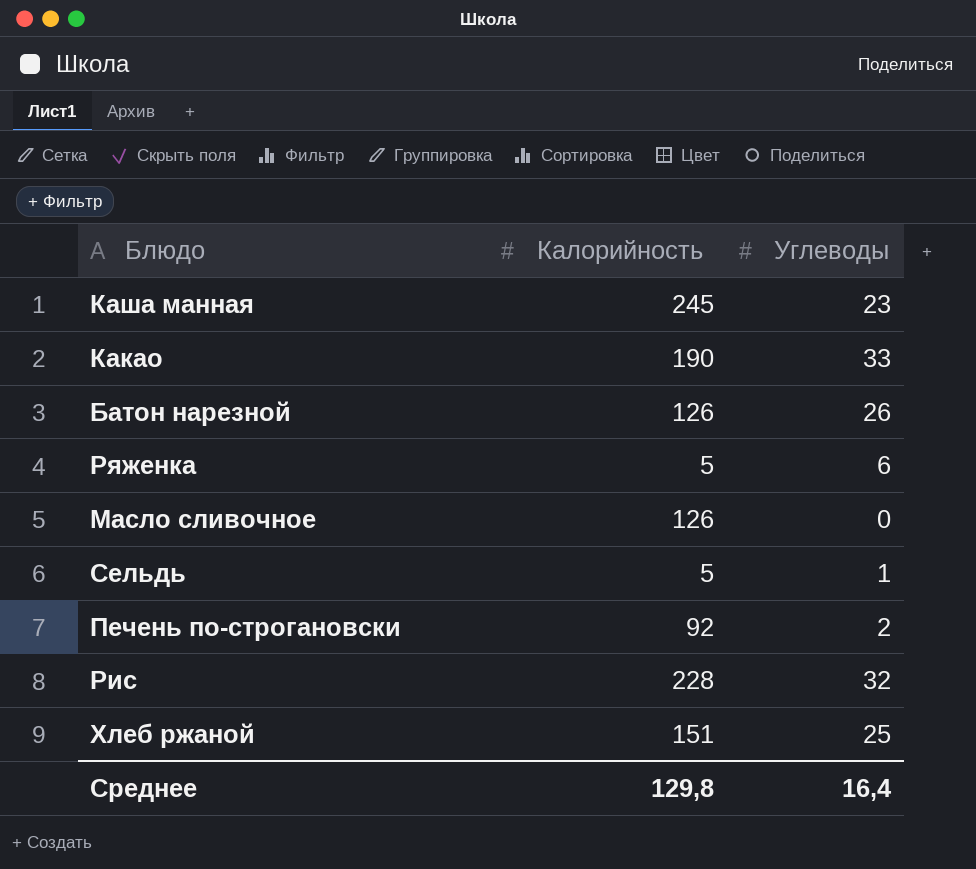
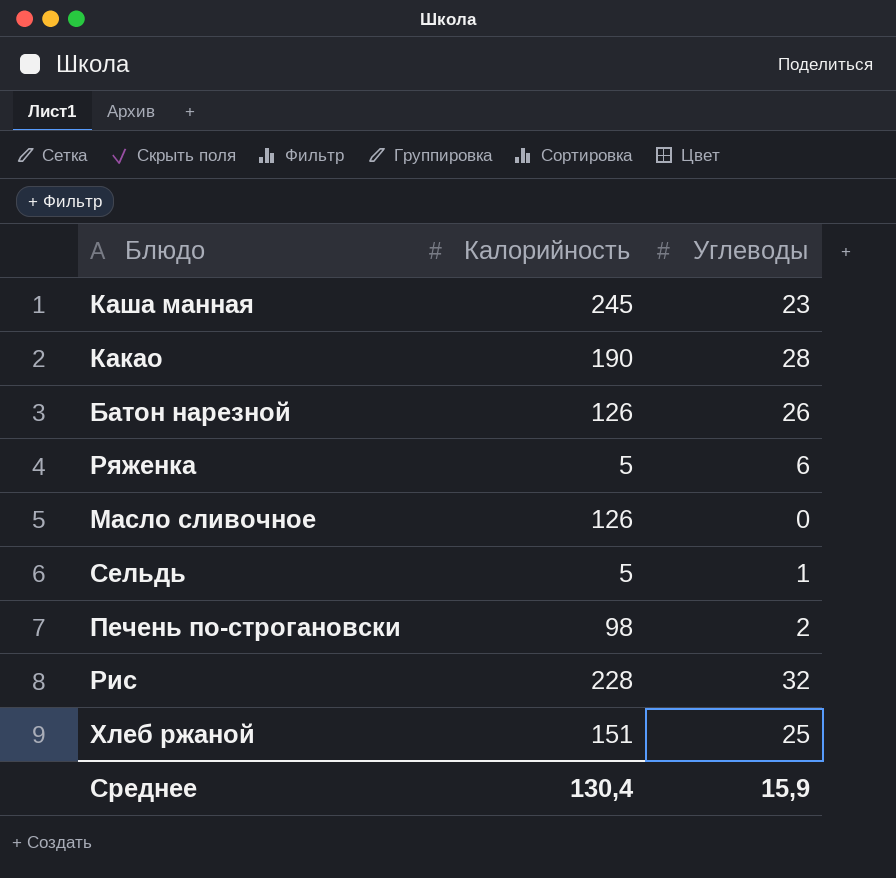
Какао | Углеводы: 33 -> 28
Печень по-строгановски | Калорийность: 92 -> 98
Среднее | Калорийность: 129,8 -> 130,4
Среднее | Углеводы: 16,4 -> 15,9

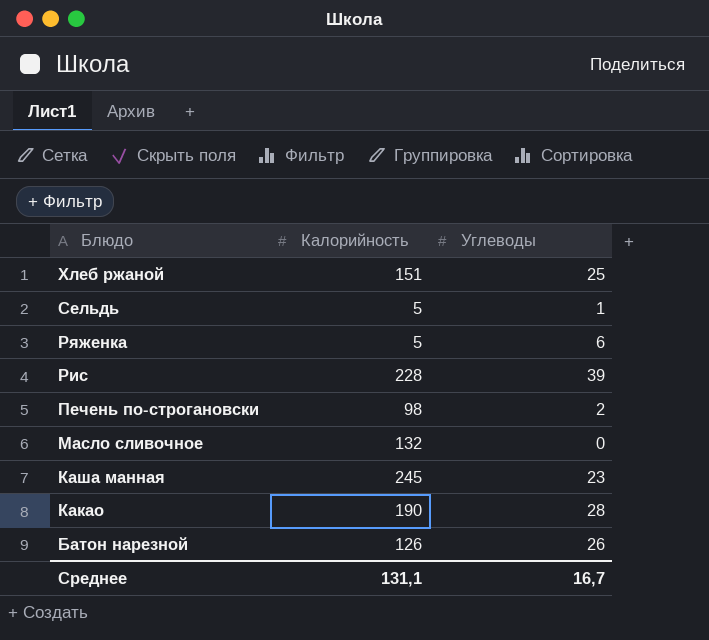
row order: none -> Блюдо descending
Рис | Углеводы: 32 -> 39
Масло сливочное | Калорийность: 126 -> 132
Среднее | Калорийность: 130,4 -> 131,1
Среднее | Углеводы: 15,9 -> 16,7

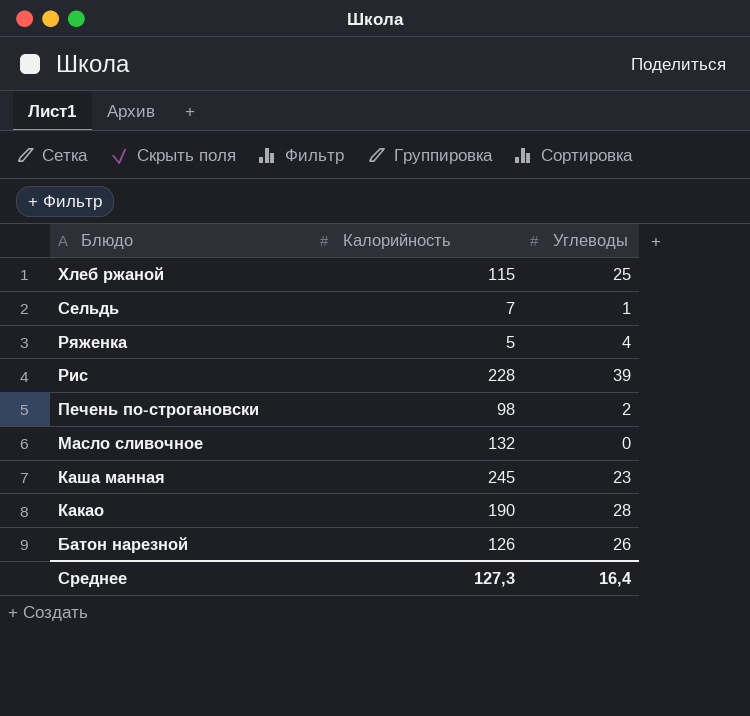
Хлеб ржаной | Калорийность: 151 -> 115
Сельдь | Калорийность: 5 -> 7
Ряженка | Углеводы: 6 -> 4
Среднее | Калорийность: 131,1 -> 127,3
Среднее | Углеводы: 16,7 -> 16,4

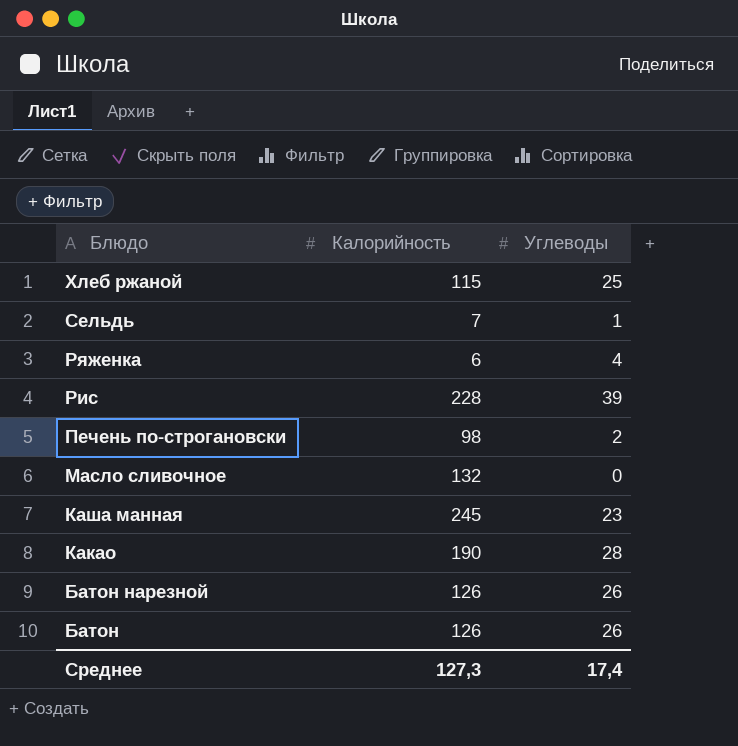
Ряженка | Калорийность: 5 -> 6
row Батон: none -> 126 | 26
Среднее | Углеводы: 16,4 -> 17,4

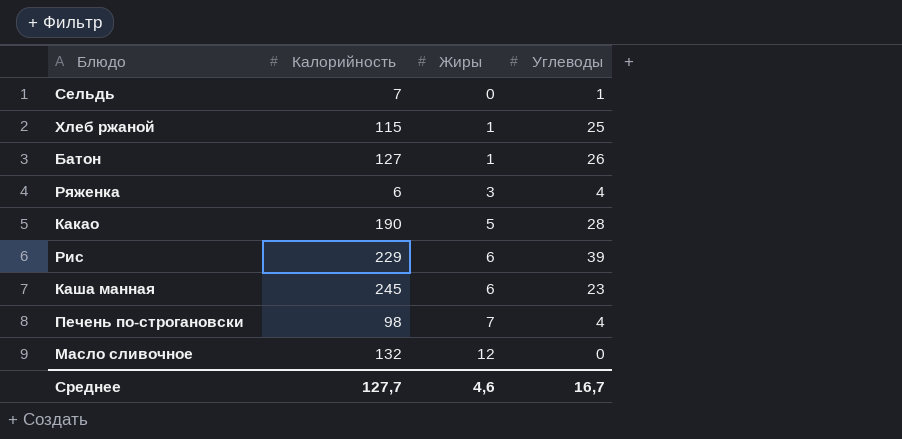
row order: Блюдо descending -> Жиры ascending
column Жиры | position: none -> 3
row Батон нарезной: 126 | 26 -> none
Батон | Калорийность: 126 -> 127
Рис | Калорийность: 228 -> 229
Печень по-строгановски | Углеводы: 2 -> 4
Среднее | Калорийность: 127,3 -> 127,7
Среднее | Углеводы: 17,4 -> 16,7

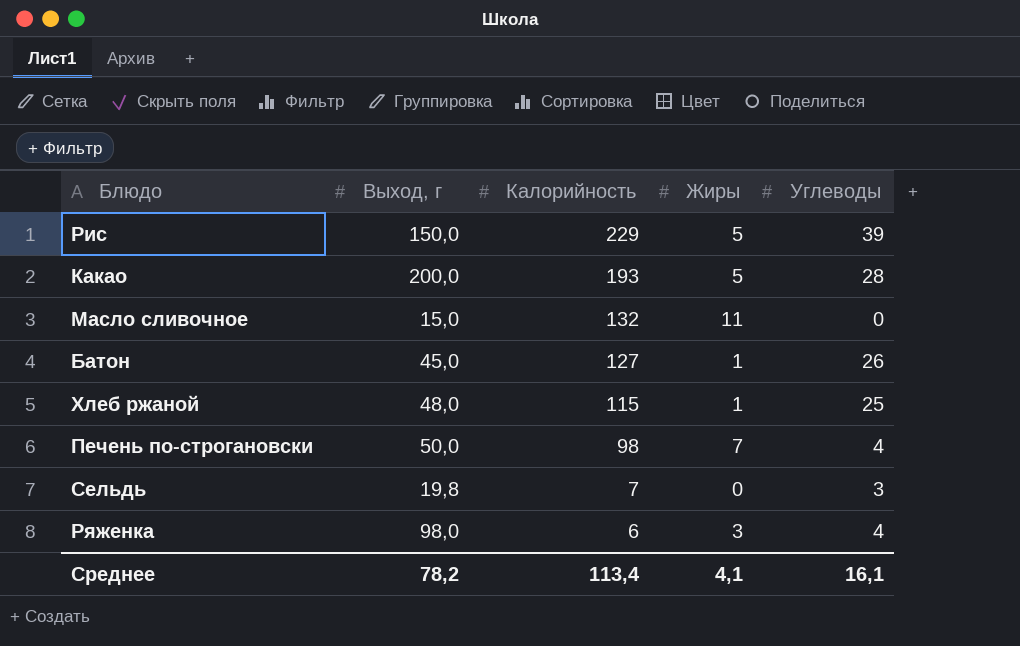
row order: Жиры ascending -> Калорийность descending
column Выход, г | position: none -> 2
row Каша манная: 245 | 6 | 23 -> none
Рис | Жиры: 6 -> 5
Какао | Калорийность: 190 -> 193
Масло сливочное | Жиры: 12 -> 11
Сельдь | Углеводы: 1 -> 3
Среднее | Калорийность: 127,7 -> 113,4
Среднее | Жиры: 4,6 -> 4,1
Среднее | Углеводы: 16,7 -> 16,1

